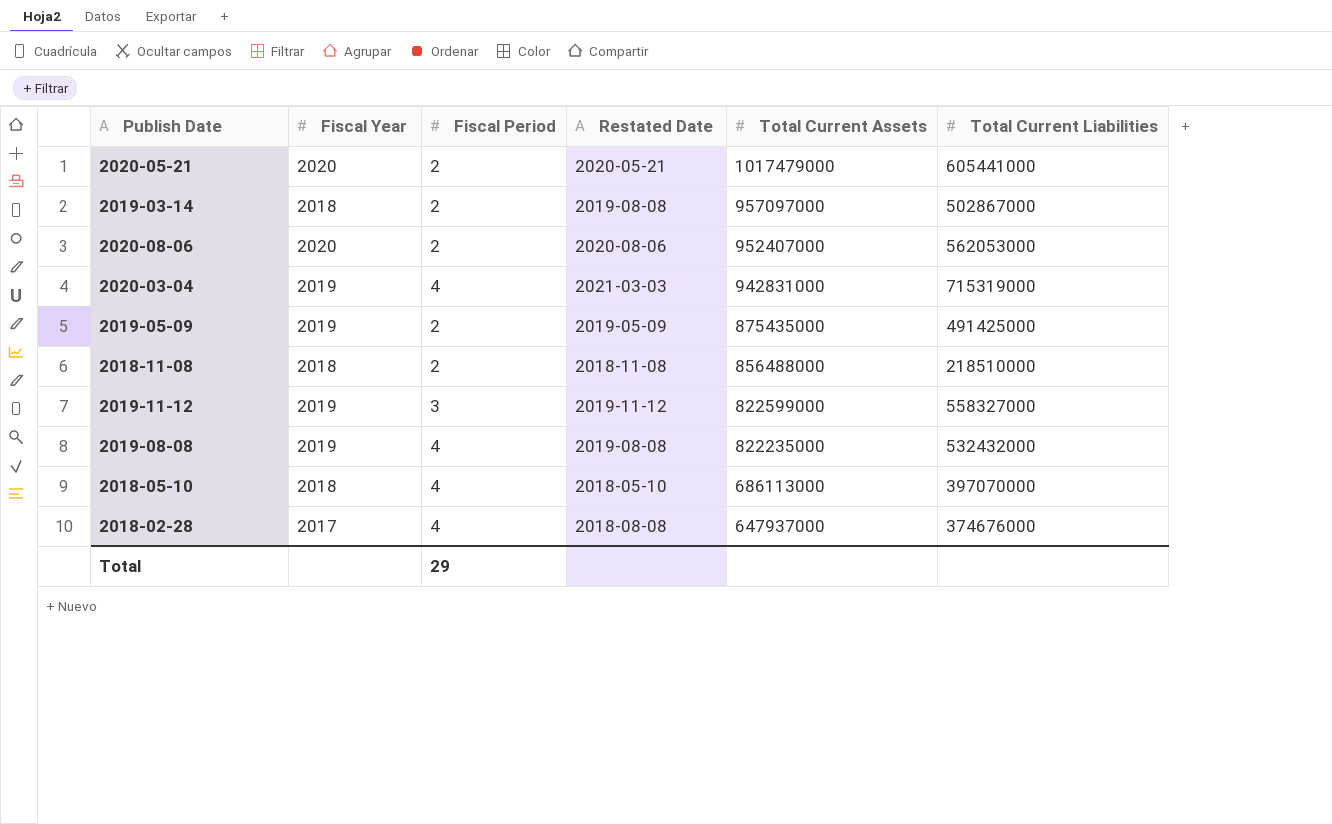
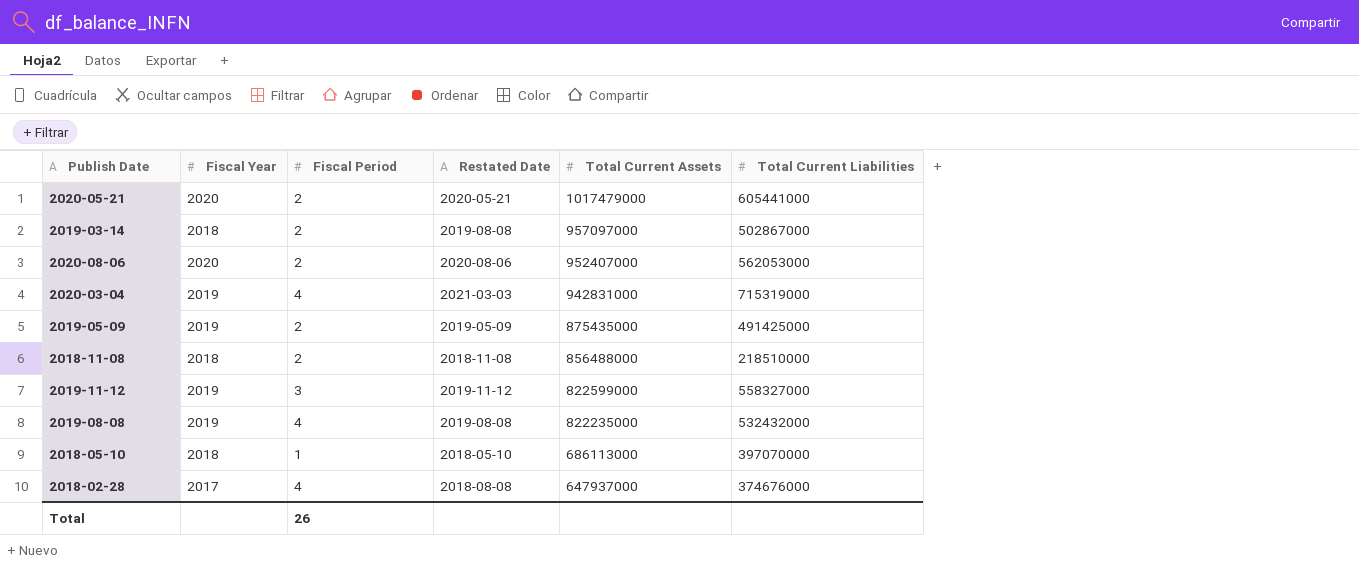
2018-05-10 | Fiscal Period: 4 -> 1
Total | Fiscal Period: 29 -> 26

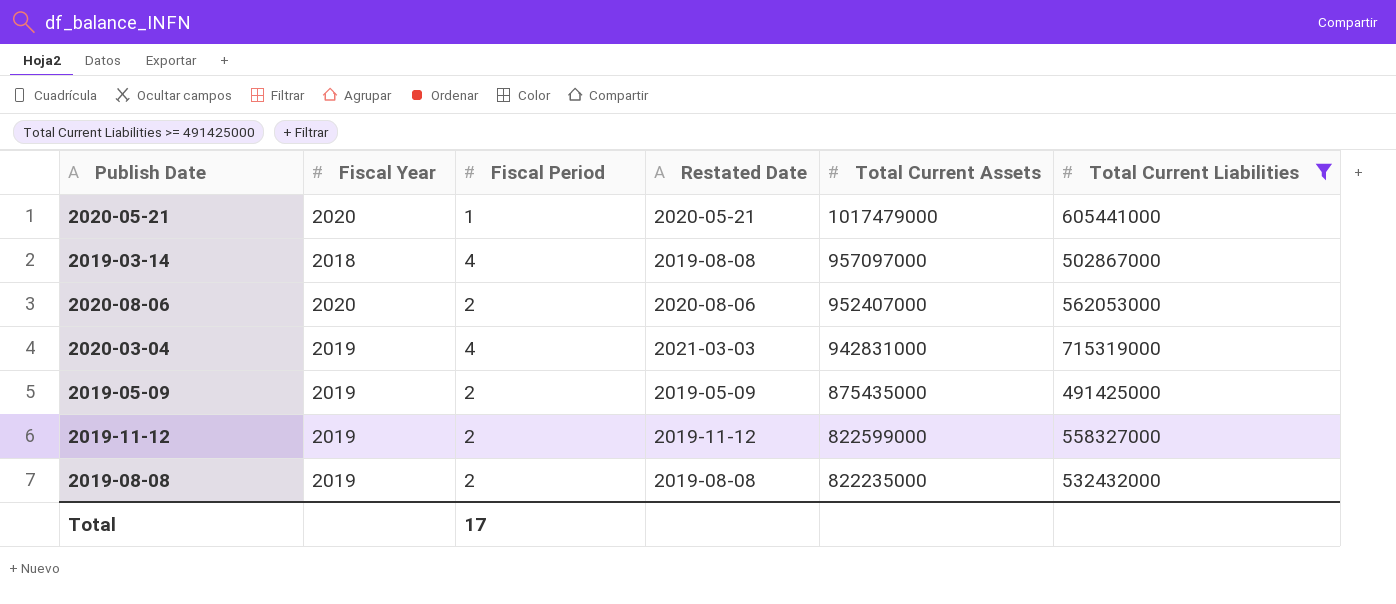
filter: none -> Total Current Liabilities >= 491425000
2020-05-21 | Fiscal Period: 2 -> 1
2019-03-14 | Fiscal Period: 2 -> 4
2019-11-12 | Fiscal Period: 3 -> 2
2019-08-08 | Fiscal Period: 4 -> 2
Total | Fiscal Period: 26 -> 17

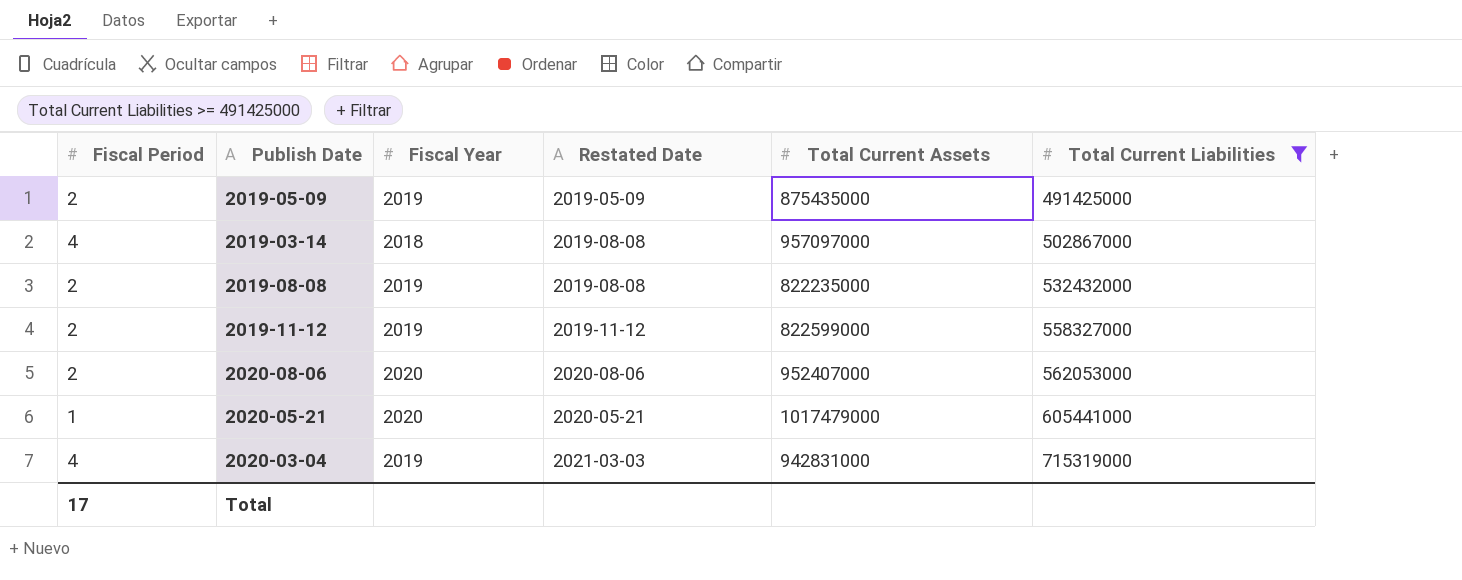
row order: Total Current Assets descending -> Total Current Liabilities ascending
column Fiscal Period | position: 3 -> 1

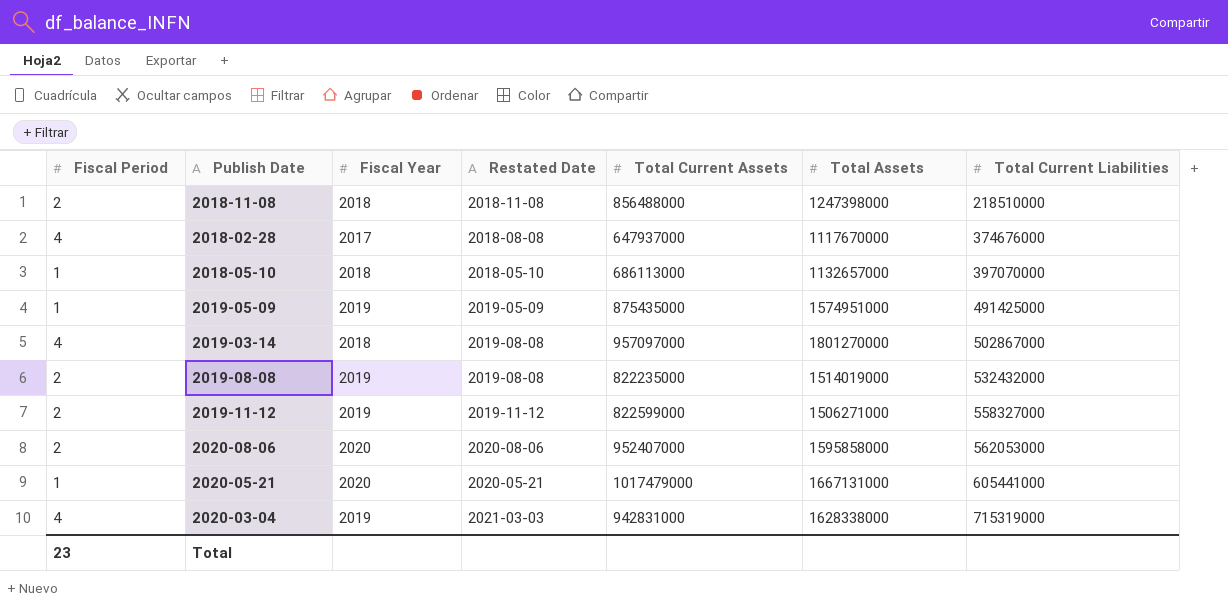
filter: Total Current Liabilities >= 491425000 -> none
column Total Assets | position: none -> 6
2019-05-09 | Fiscal Period: 2 -> 1
Total | Fiscal Period: 17 -> 23

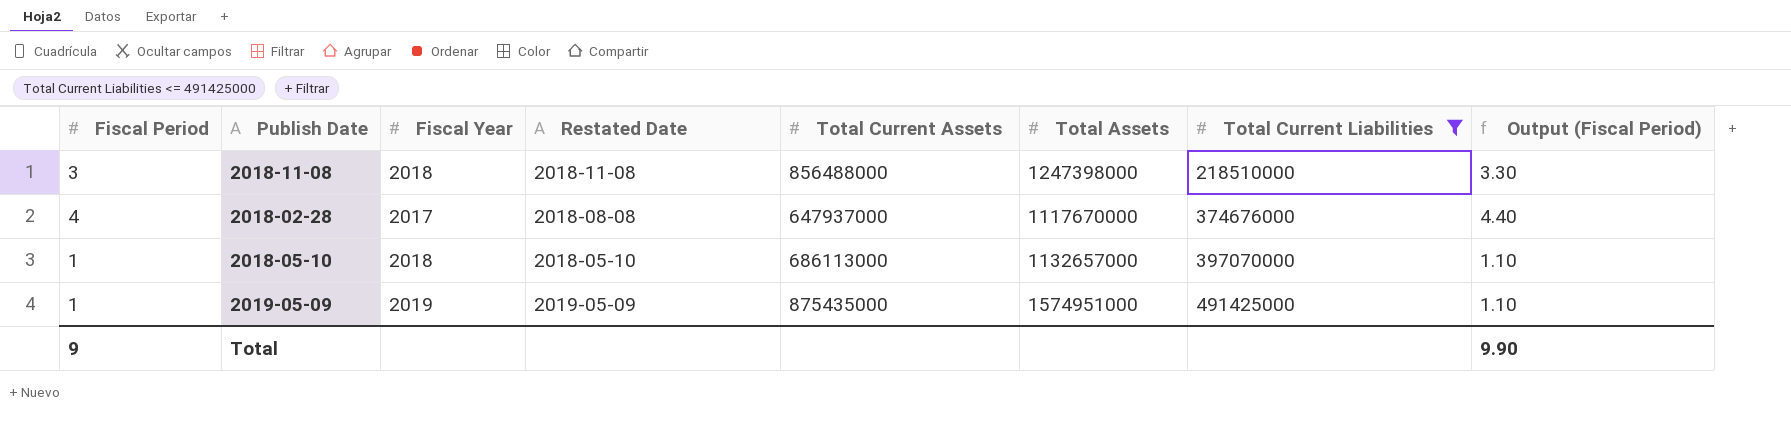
filter: none -> Total Current Liabilities <= 491425000
column Output (Fiscal Period) | formula: none -> [Fiscal Period] * 1.1
2018-11-08 | Fiscal Period: 2 -> 3
Total | Fiscal Period: 23 -> 9

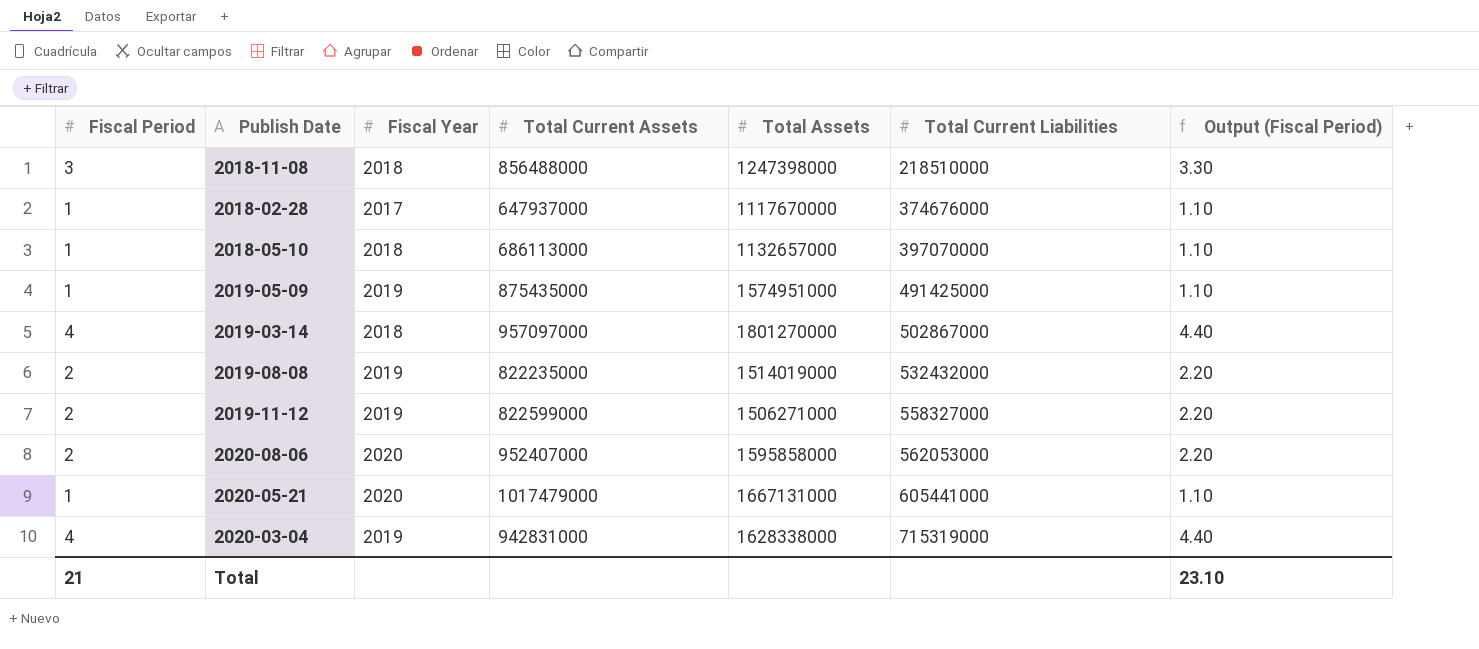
filter: Total Current Liabilities <= 491425000 -> none
column Restated Date | position: 4 -> none
2018-02-28 | Fiscal Period: 4 -> 1
2018-02-28 | Output (Fiscal Period): 4.40 -> 1.10
Total | Fiscal Period: 9 -> 21
Total | Output (Fiscal Period): 9.90 -> 23.10

